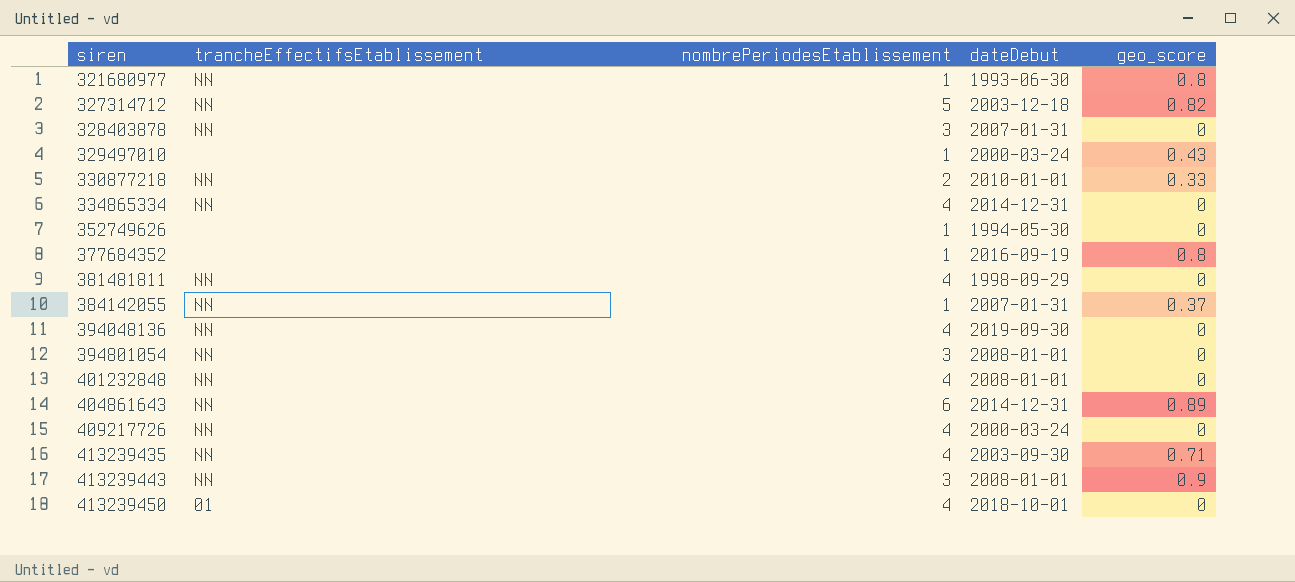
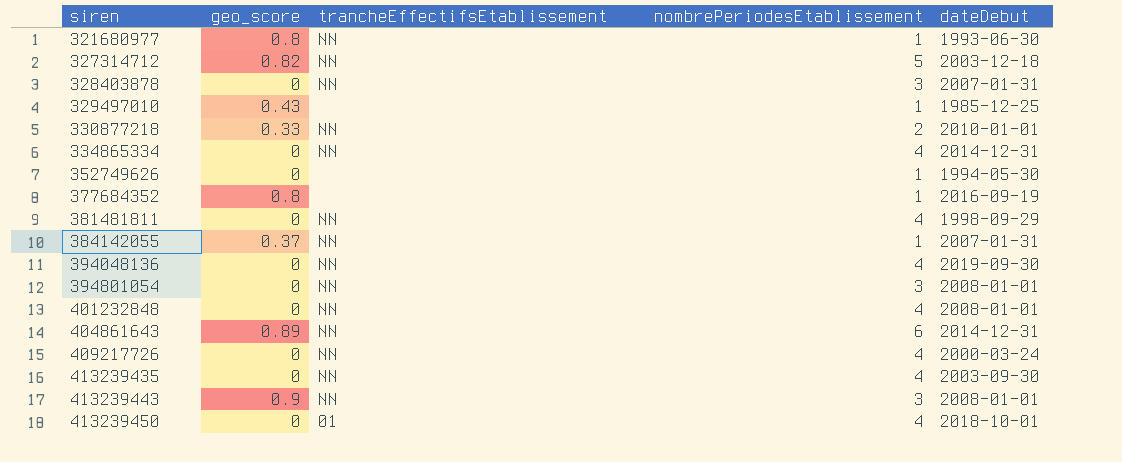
column geo_score | position: 5 -> 2
329497010 | dateDebut: 2000-03-24 -> 1985-12-25
413239435 | geo_score: 0.71 -> 0

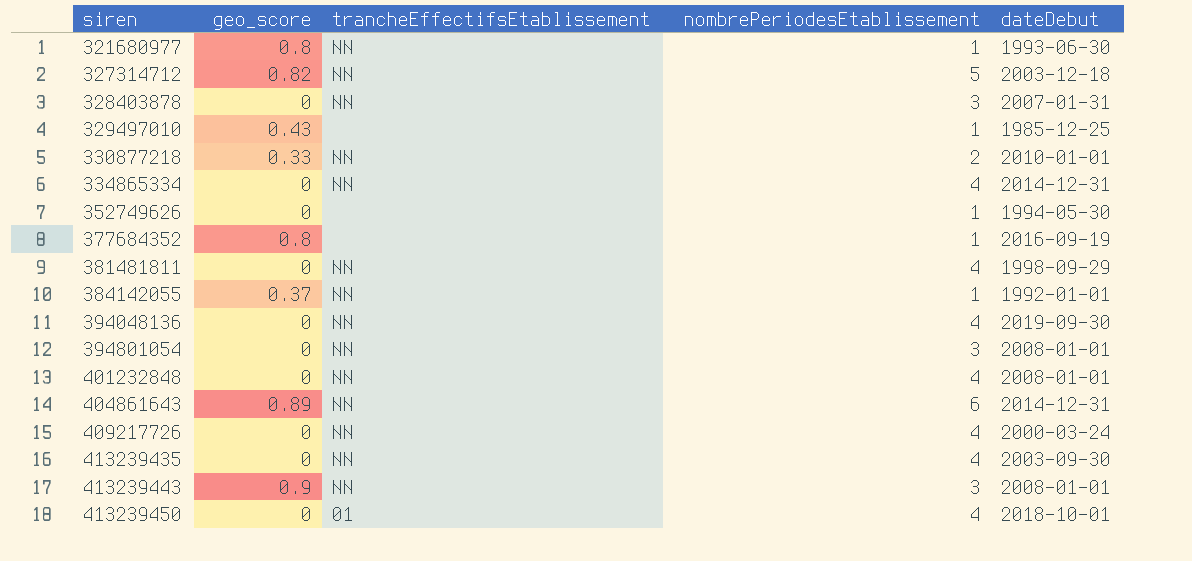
384142055 | dateDebut: 2007-01-31 -> 1992-01-01

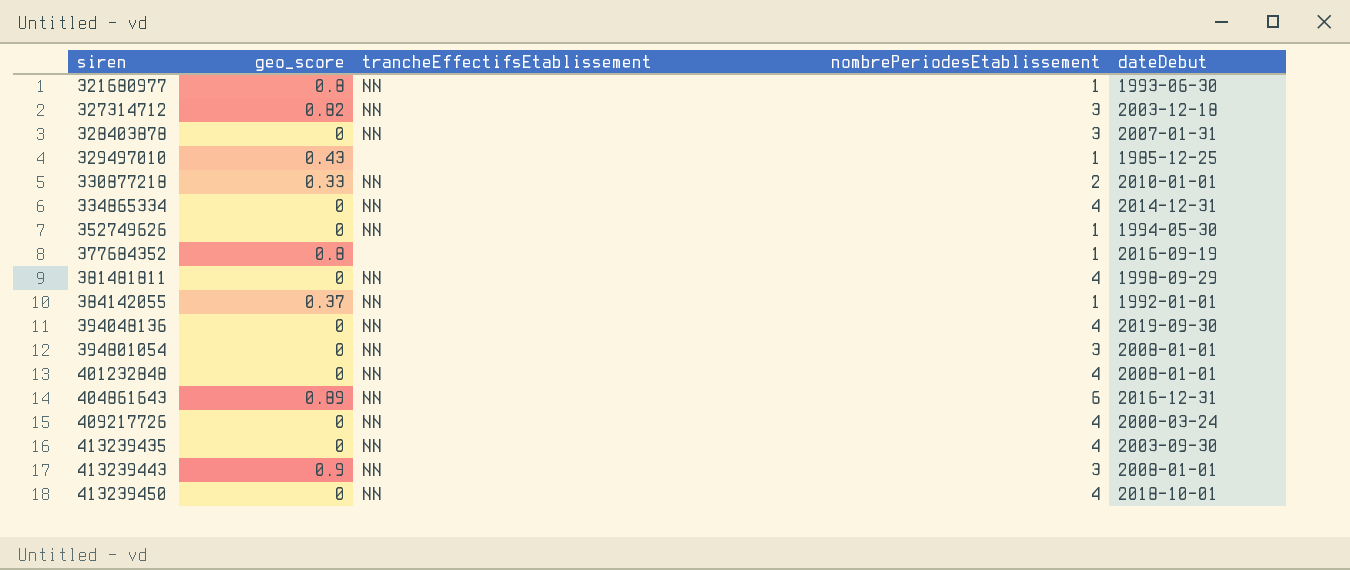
327314712 | nombrePeriodesEtablissement: 5 -> 3
352749626 | trancheEffectifsEtablissement: none -> NN
404861643 | dateDebut: 2014-12-31 -> 2016-12-31
413239450 | trancheEffectifsEtablissement: 01 -> NN

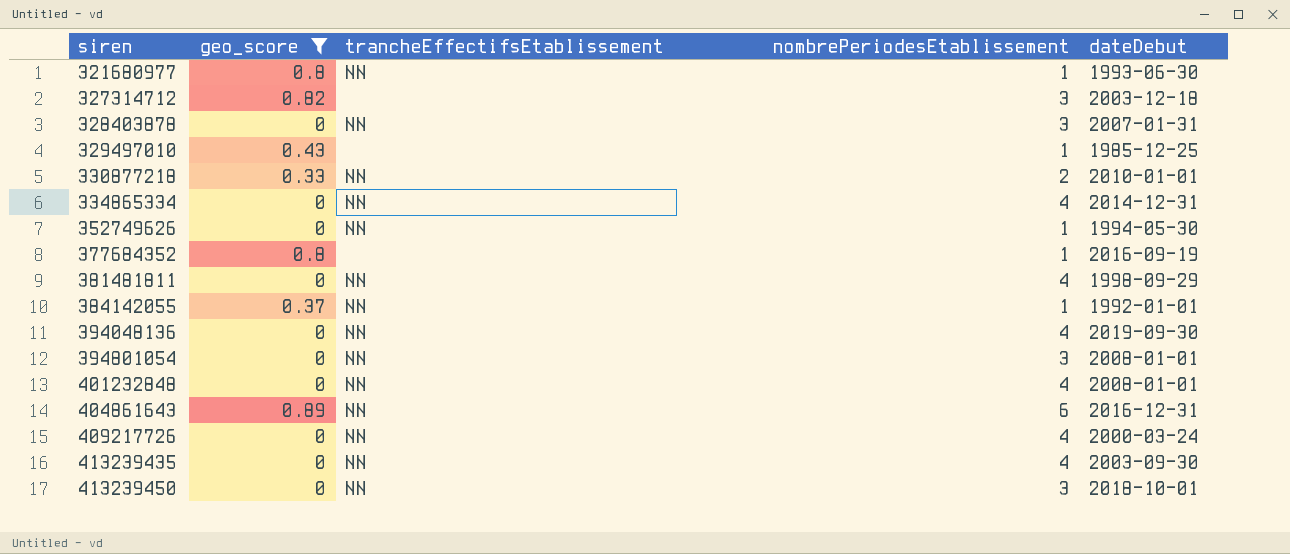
filter: none -> geo_score != 0.9
327314712 | trancheEffectifsEtablissement: NN -> none
413239450 | nombrePeriodesEtablissement: 4 -> 3

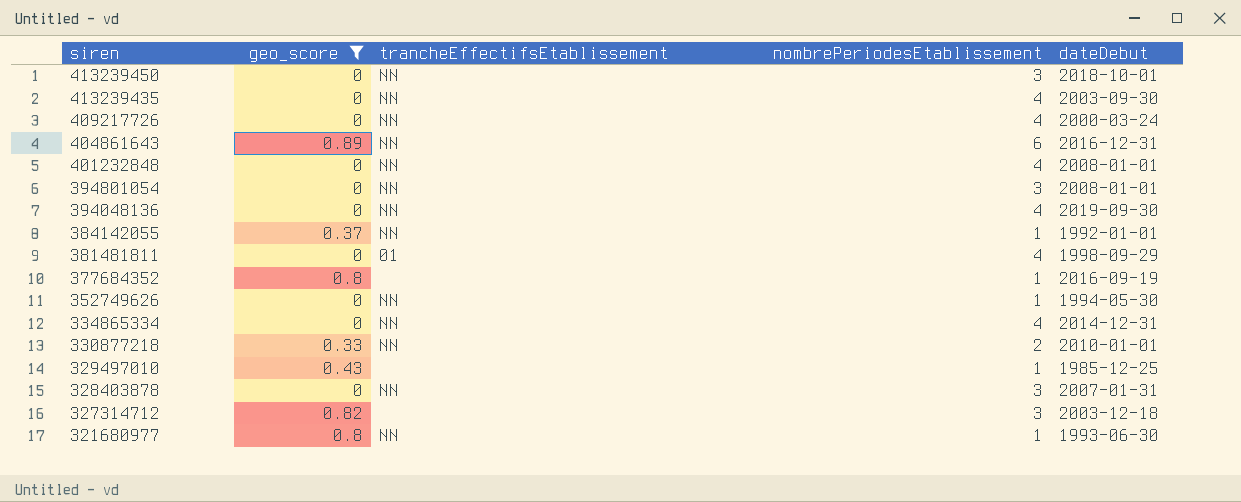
row order: siren ascending -> siren descending
381481811 | trancheEffectifsEtablissement: NN -> 01

